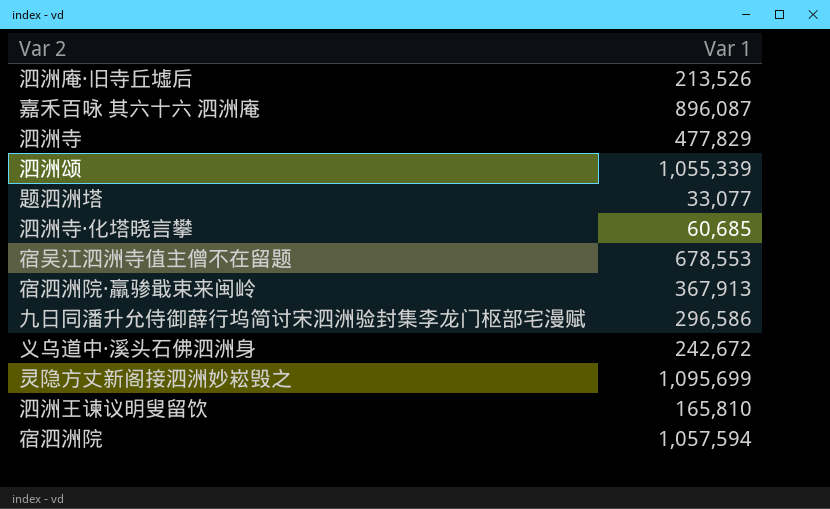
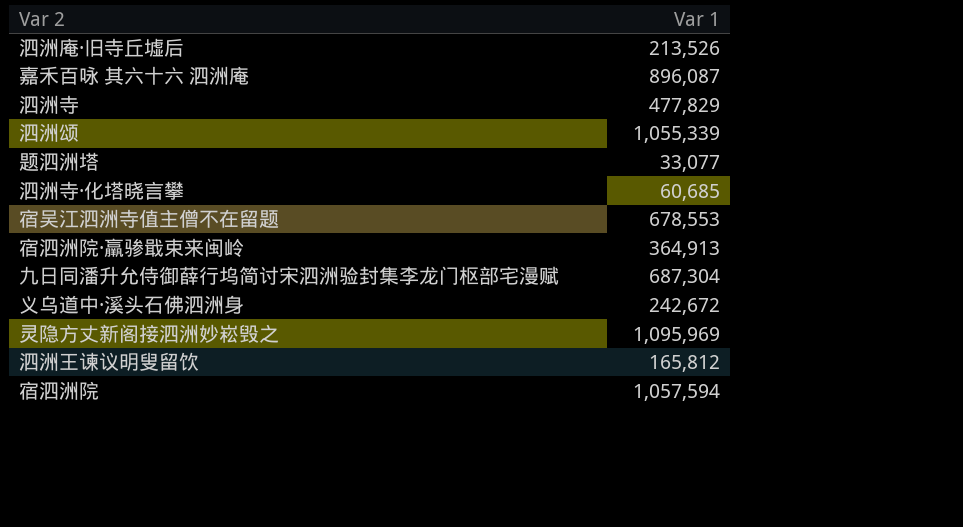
宿泗洲院·羸骖戢束来闽岭 | Var 1: 367,913 -> 364,913
九日同潘升允侍御薛行坞简讨宋泗洲验封集李龙门枢部宅漫赋 | Var 1: 296,586 -> 687,304
灵隐方丈新阁接泗洲妙崧毁之 | Var 1: 1,095,699 -> 1,095,969
泗洲王谏议明叟留饮 | Var 1: 165,810 -> 165,812

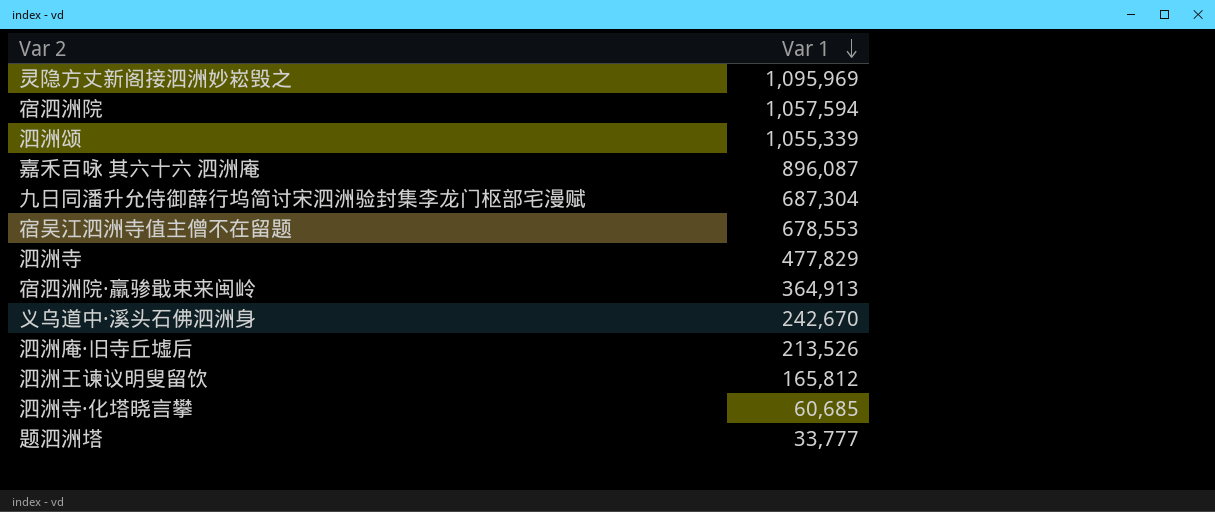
row order: none -> Var 1 descending
义乌道中·溪头石佛泗洲身 | Var 1: 242,672 -> 242,670
题泗洲塔 | Var 1: 33,077 -> 33,777

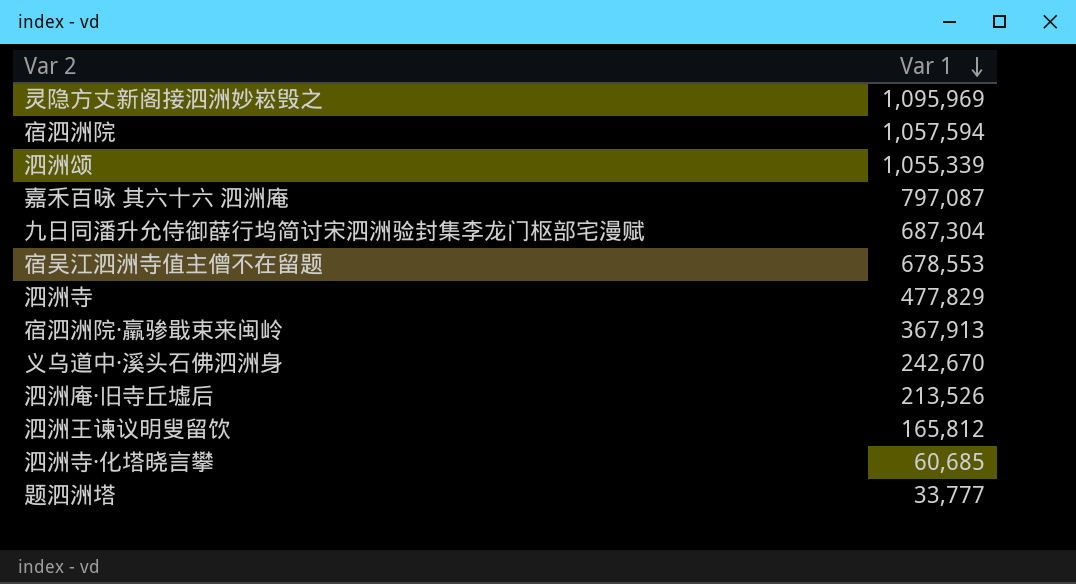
嘉禾百咏 其六十六 泗洲庵 | Var 1: 896,087 -> 797,087
宿泗洲院·羸骖戢束来闽岭 | Var 1: 364,913 -> 367,913

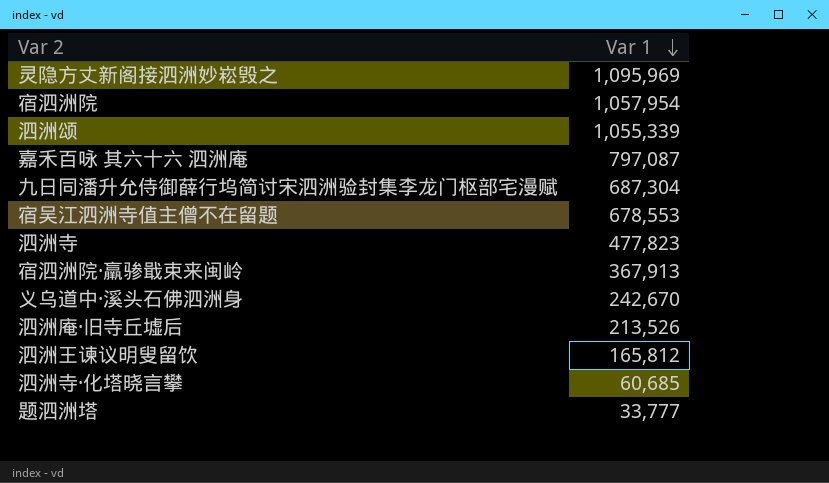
宿泗洲院 | Var 1: 1,057,594 -> 1,057,954
泗洲寺 | Var 1: 477,829 -> 477,823

